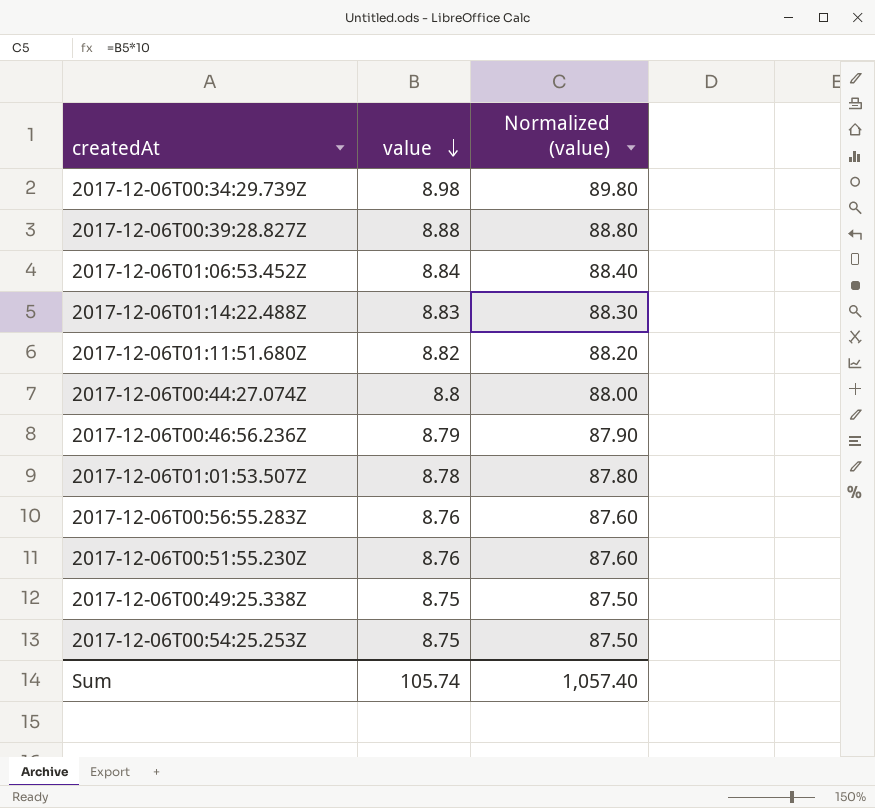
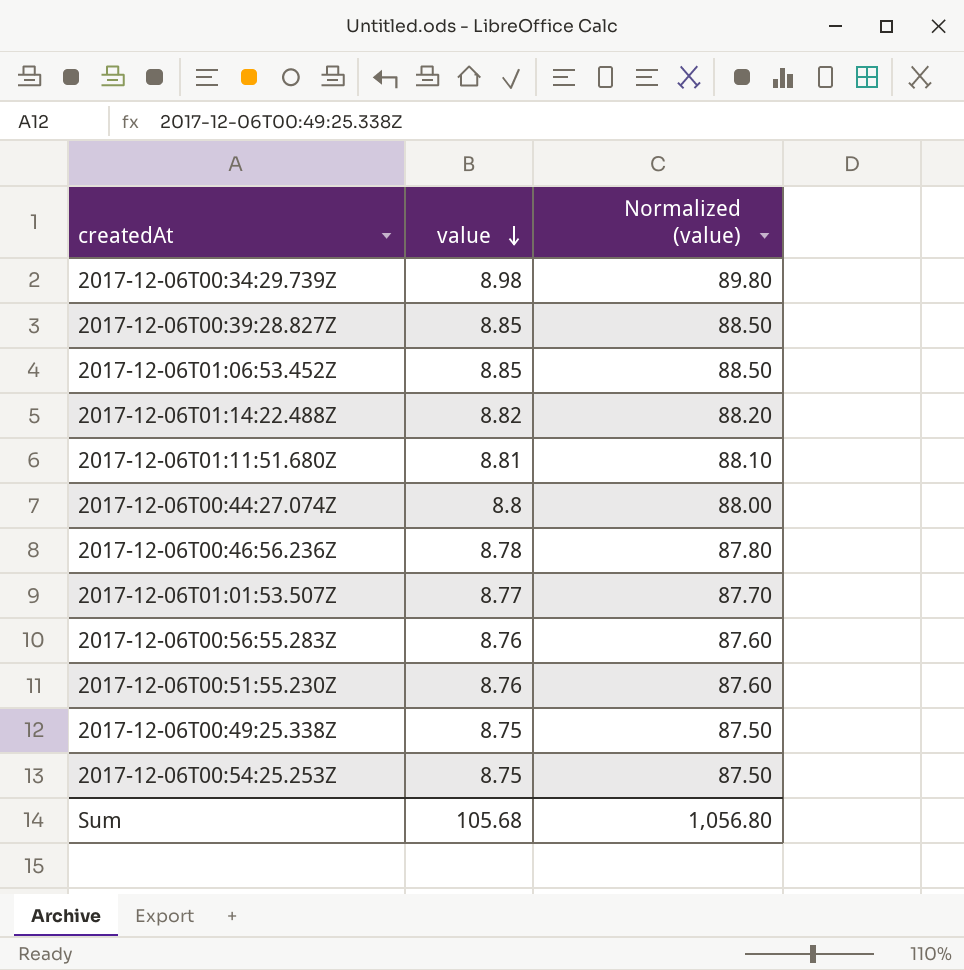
2017-12-06T00:39:28.827Z | value: 8.88 -> 8.85
2017-12-06T00:39:28.827Z | Normalized (value): 88.80 -> 88.50
2017-12-06T01:06:53.452Z | value: 8.84 -> 8.85
2017-12-06T01:06:53.452Z | Normalized (value): 88.40 -> 88.50
2017-12-06T01:14:22.488Z | value: 8.83 -> 8.82
2017-12-06T01:14:22.488Z | Normalized (value): 88.30 -> 88.20
2017-12-06T01:11:51.680Z | value: 8.82 -> 8.81
2017-12-06T01:11:51.680Z | Normalized (value): 88.20 -> 88.10
2017-12-06T00:46:56.236Z | value: 8.79 -> 8.78
2017-12-06T00:46:56.236Z | Normalized (value): 87.90 -> 87.80
2017-12-06T01:01:53.507Z | value: 8.78 -> 8.77
2017-12-06T01:01:53.507Z | Normalized (value): 87.80 -> 87.70
Sum | value: 105.74 -> 105.68
Sum | Normalized (value): 1,057.40 -> 1,056.80

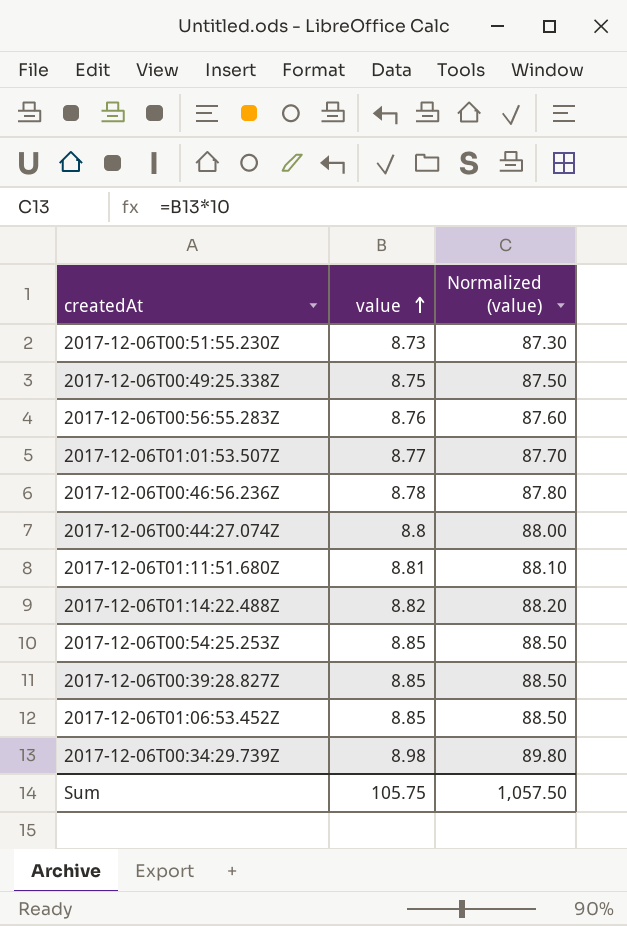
row order: value descending -> value ascending
2017-12-06T00:51:55.230Z | value: 8.76 -> 8.73
2017-12-06T00:51:55.230Z | Normalized (value): 87.60 -> 87.30
2017-12-06T00:54:25.253Z | value: 8.75 -> 8.85
2017-12-06T00:54:25.253Z | Normalized (value): 87.50 -> 88.50
Sum | value: 105.68 -> 105.75
Sum | Normalized (value): 1,056.80 -> 1,057.50

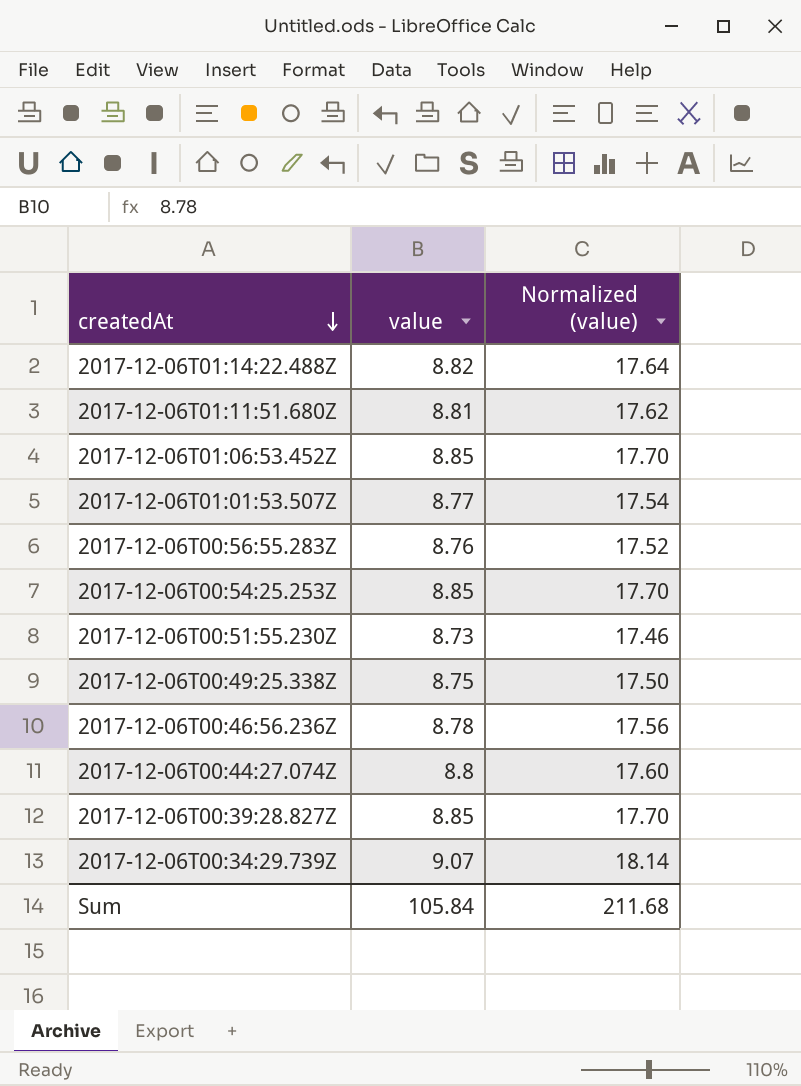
row order: value ascending -> createdAt descending
column Normalized (value) | formula: [value] * 10 -> [value] * 2
2017-12-06T00:34:29.739Z | value: 8.98 -> 9.07
Sum | value: 105.75 -> 105.84
Sum | Normalized (value): 1,057.50 -> 211.68

